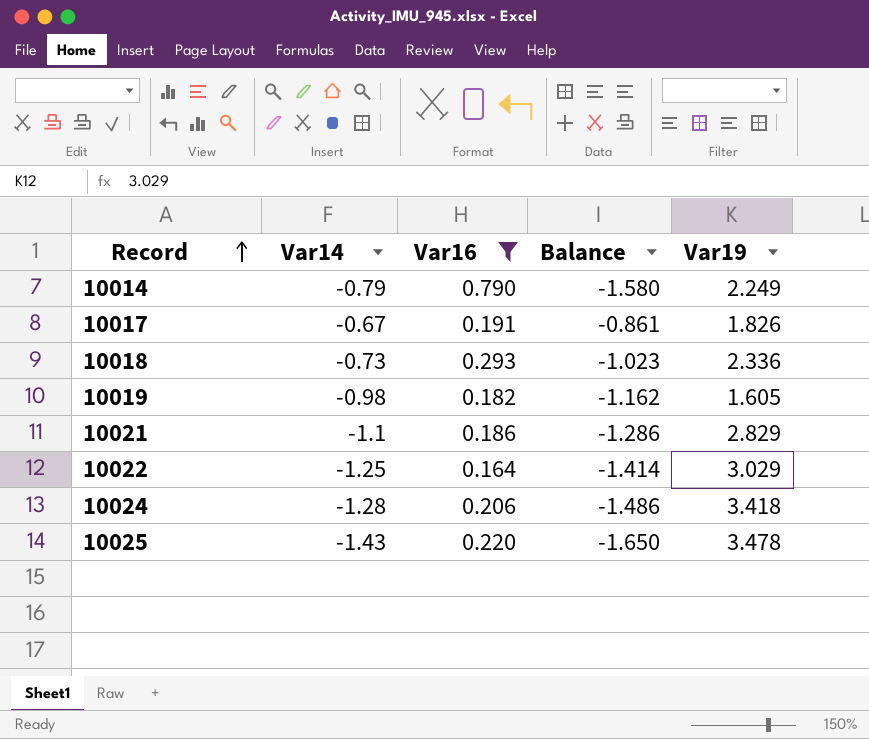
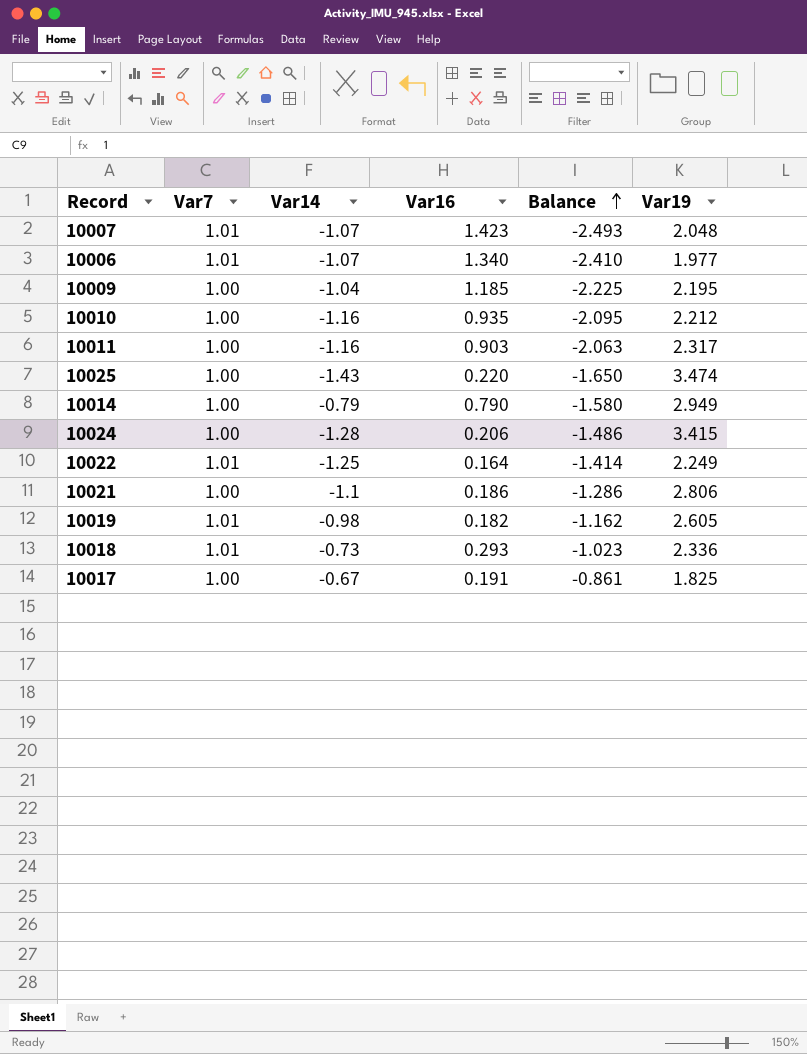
filter: Var16 <= 0.790 -> none
row order: Record ascending -> Balance ascending
column Var7 | position: none -> 2
10025 | Var19: 3.478 -> 3.474
10014 | Var19: 2.249 -> 2.949
10024 | Var19: 3.418 -> 3.415
10022 | Var19: 3.029 -> 2.249
10021 | Var19: 2.829 -> 2.806
10019 | Var19: 1.605 -> 2.605
10017 | Var19: 1.826 -> 1.825

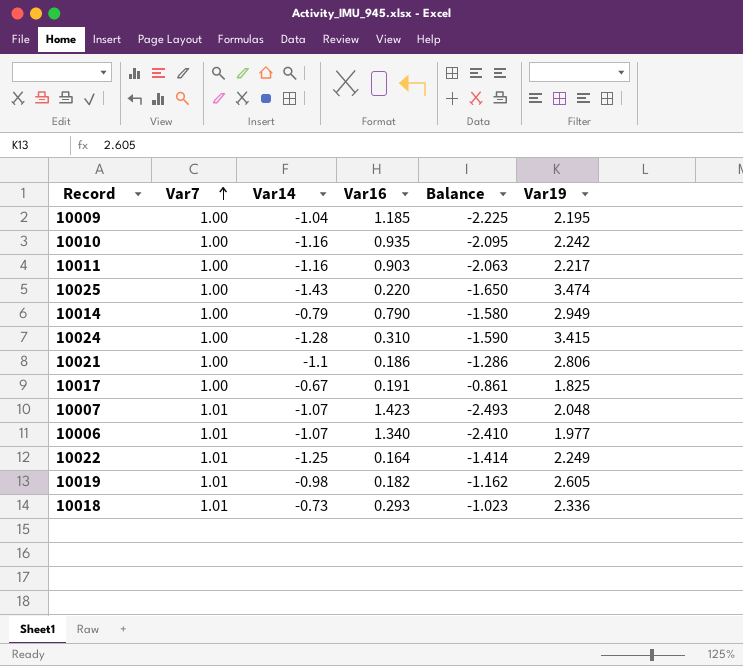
row order: Balance ascending -> Var7 ascending
10010 | Var19: 2.212 -> 2.242
10011 | Var19: 2.317 -> 2.217
10024 | Var16: 0.206 -> 0.310
10024 | Balance: -1.486 -> -1.590

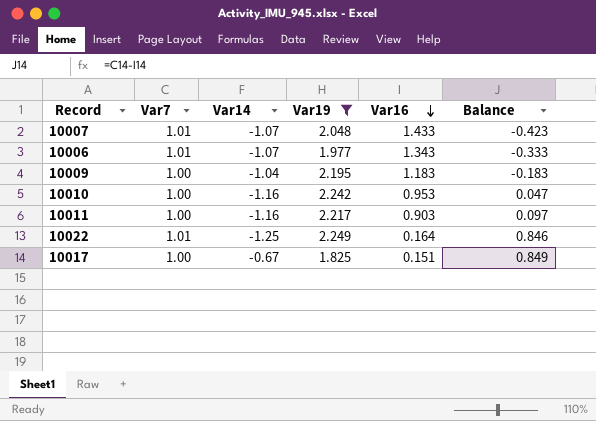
filter: none -> Var19 <= 2.249
row order: Var7 ascending -> Var16 descending
column Var19 | position: 6 -> 4
column Balance | formula: [Var14] - [Var16] -> [Var7] - [Var16]
10007 | Var16: 1.423 -> 1.433
10006 | Var16: 1.340 -> 1.343
10009 | Var16: 1.185 -> 1.183
10010 | Var16: 0.935 -> 0.953
10017 | Var16: 0.191 -> 0.151

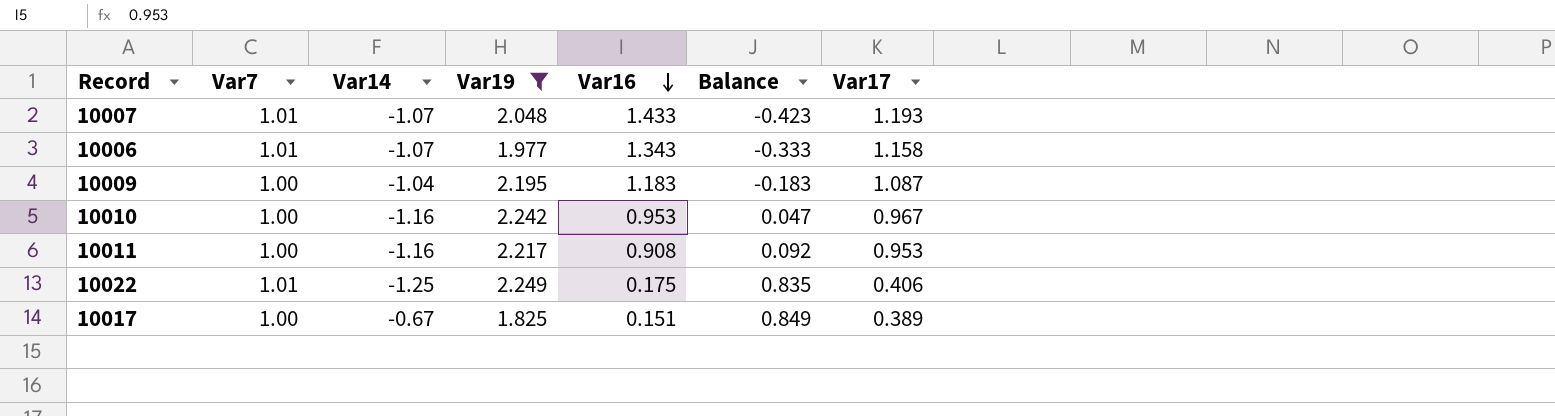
column Var17 | position: none -> 7
10011 | Var16: 0.903 -> 0.908
10011 | Balance: 0.097 -> 0.092
10022 | Var16: 0.164 -> 0.175
10022 | Balance: 0.846 -> 0.835

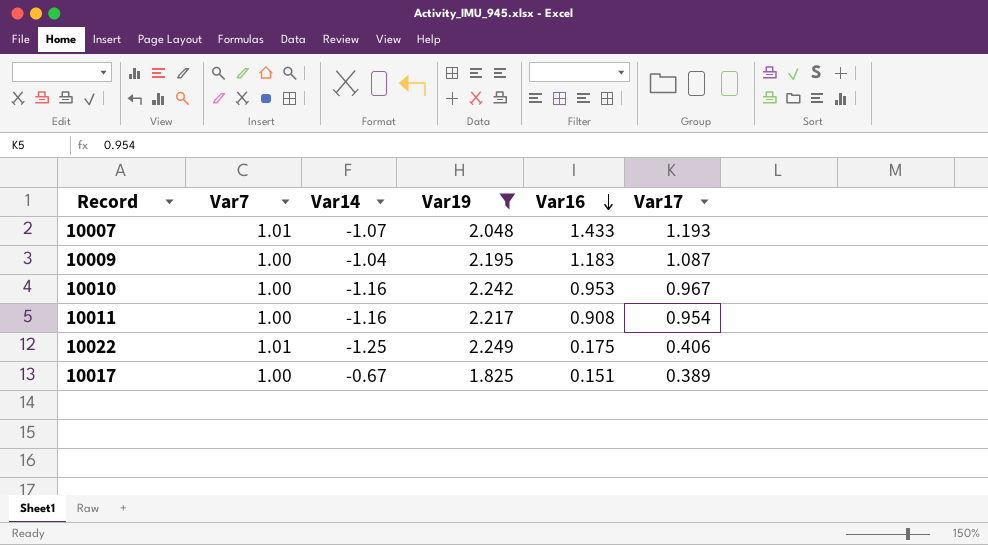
column Balance | formula: [Var7] - [Var16] -> none
row 10006: 1.01 | -1.07 | 1.977 | 1.343 | -0.333 | 1.158 -> none
10011 | Var17: 0.953 -> 0.954

